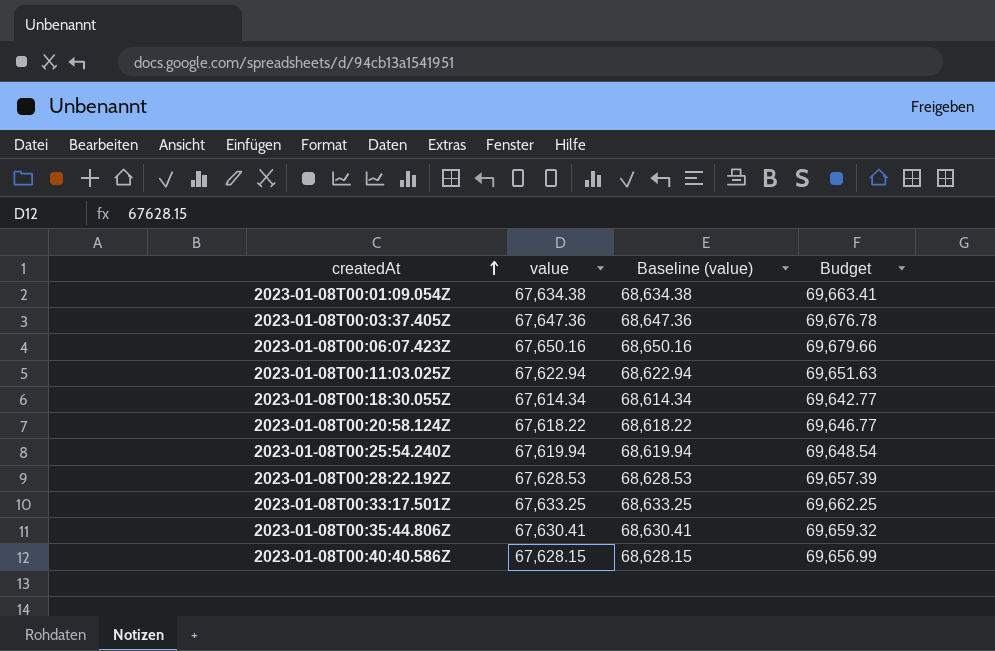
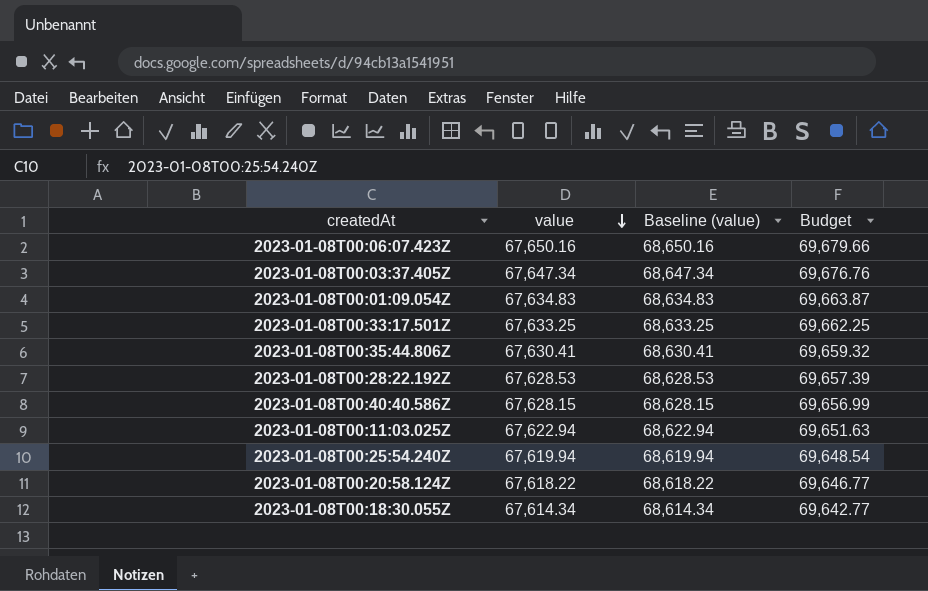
row order: createdAt ascending -> value descending
2023-01-08T00:03:37.405Z | value: 67,647.36 -> 67,647.34
2023-01-08T00:03:37.405Z | Baseline (value): 68,647.36 -> 68,647.34
2023-01-08T00:03:37.405Z | Budget: 69,676.78 -> 69,676.76
2023-01-08T00:01:09.054Z | value: 67,634.38 -> 67,634.83
2023-01-08T00:01:09.054Z | Baseline (value): 68,634.38 -> 68,634.83
2023-01-08T00:01:09.054Z | Budget: 69,663.41 -> 69,663.87

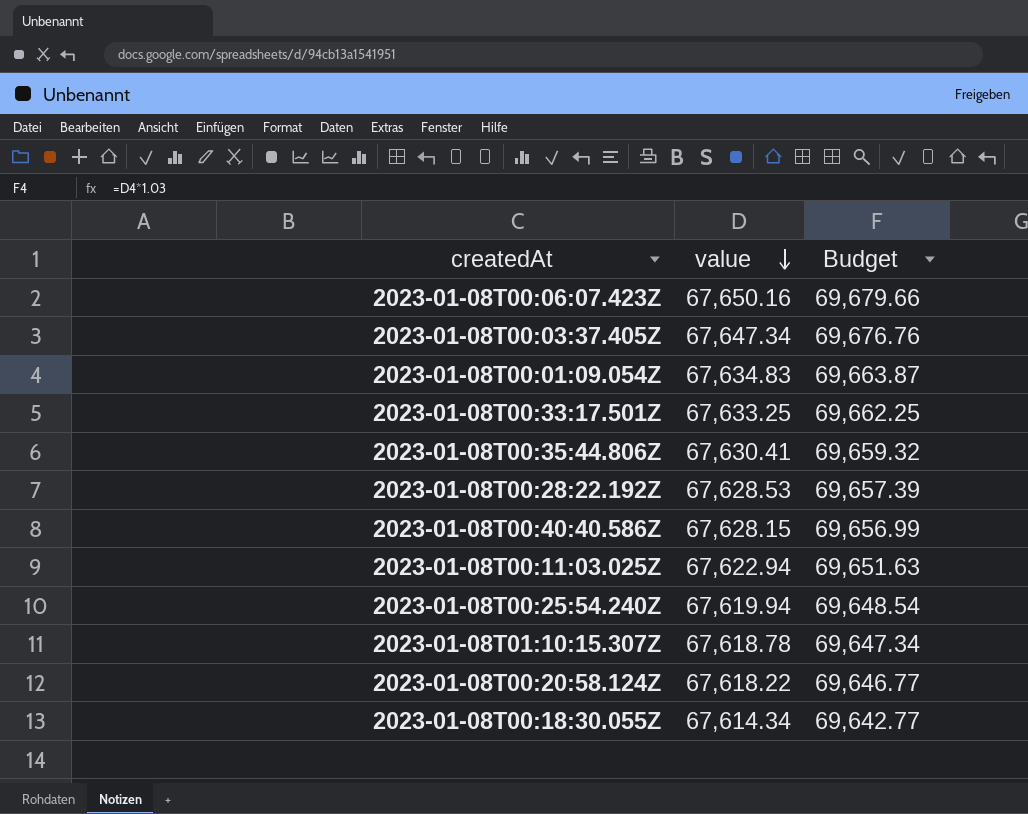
column Baseline (value) | formula: [value] + 1000 -> none
row 2023-01-08T01:10:15.307Z: none -> 67,618.78 | 69,647.34

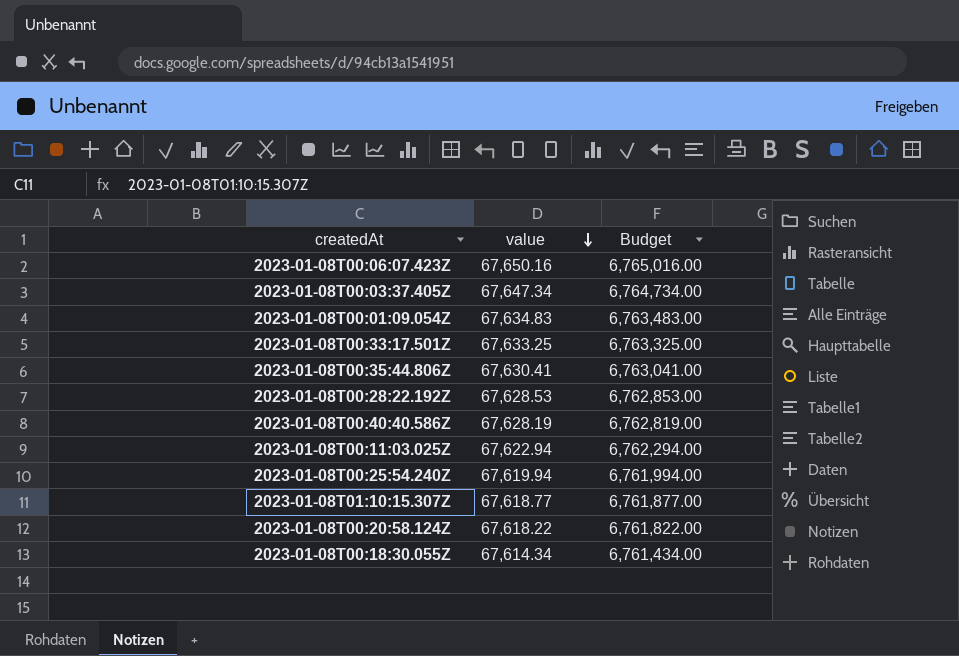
column Budget | formula: [value] * 1.03 -> [value] * 100
2023-01-08T00:40:40.586Z | value: 67,628.15 -> 67,628.19
2023-01-08T01:10:15.307Z | value: 67,618.78 -> 67,618.77

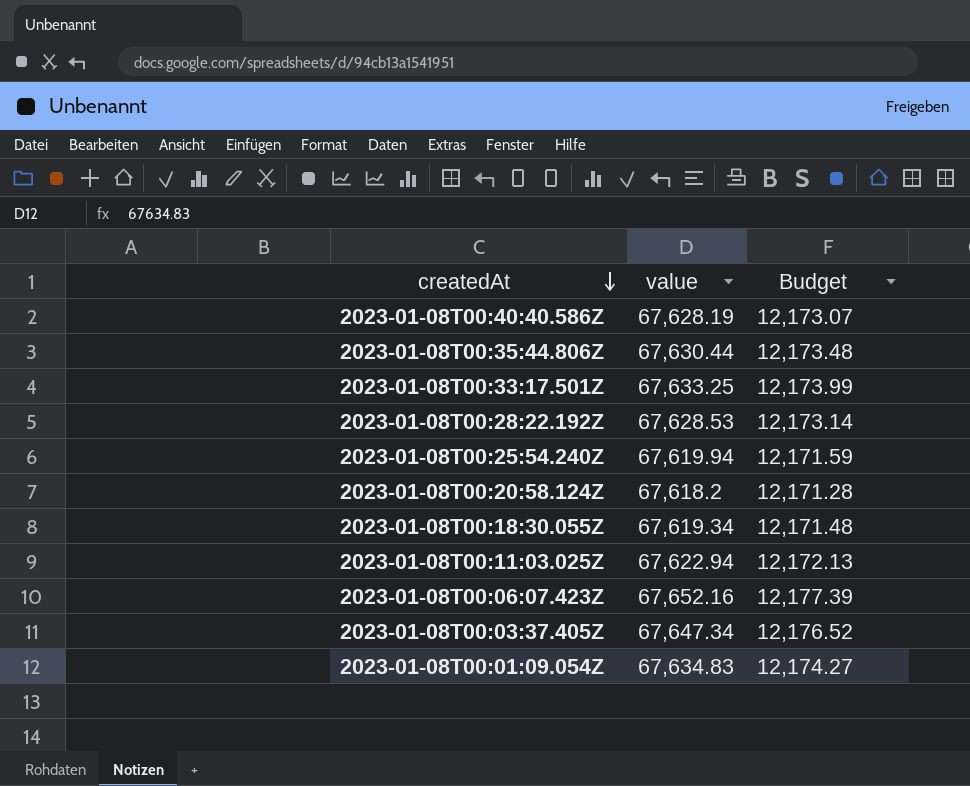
row order: value descending -> createdAt descending
column Budget | formula: [value] * 100 -> [value] * 0.18
row 2023-01-08T01:10:15.307Z: 67,618.77 | 6,761,877.00 -> none
2023-01-08T00:35:44.806Z | value: 67,630.41 -> 67,630.44
2023-01-08T00:20:58.124Z | value: 67,618.22 -> 67,618.2
2023-01-08T00:18:30.055Z | value: 67,614.34 -> 67,619.34
2023-01-08T00:06:07.423Z | value: 67,650.16 -> 67,652.16

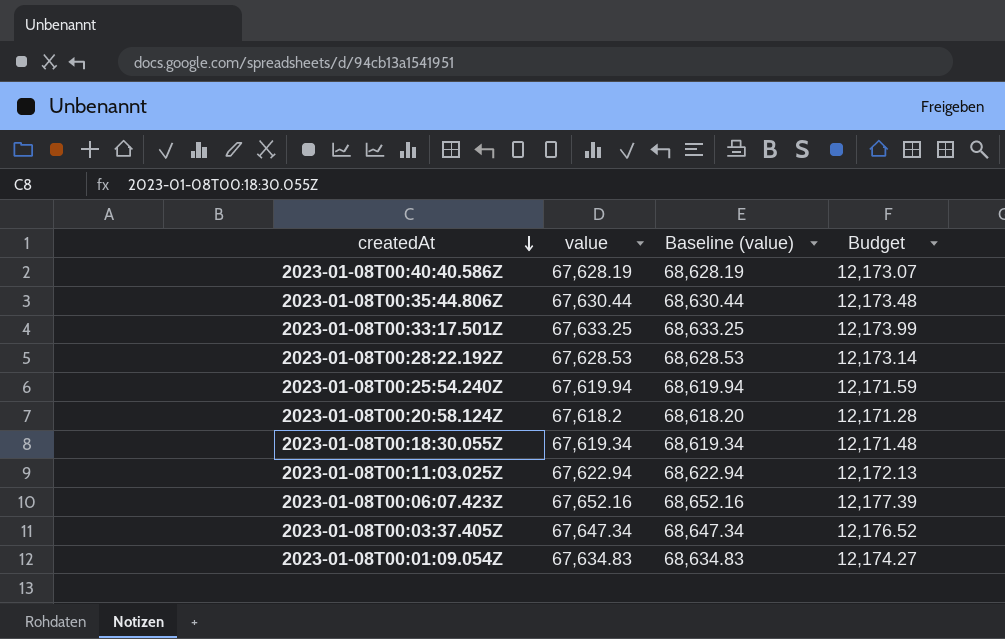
column Baseline (value) | formula: none -> [value] + 1000

